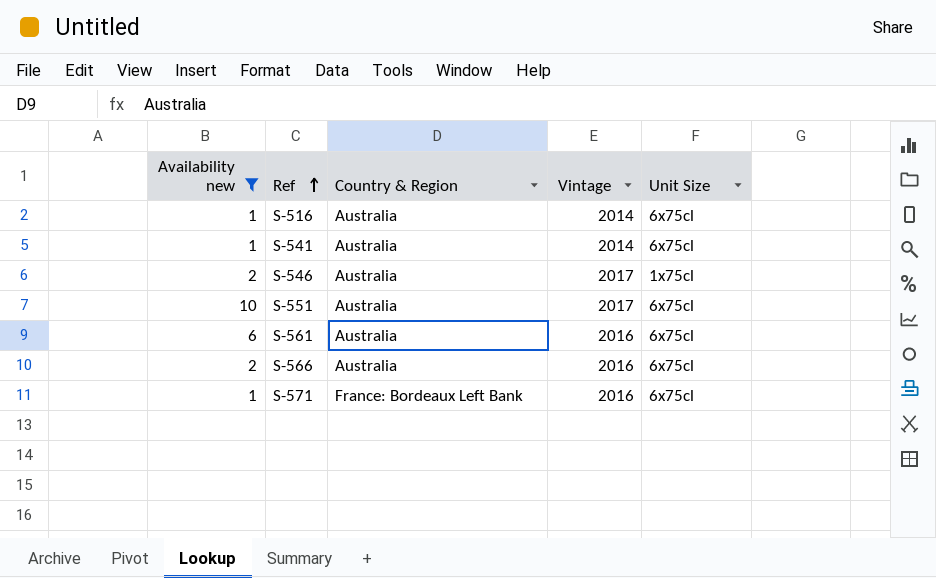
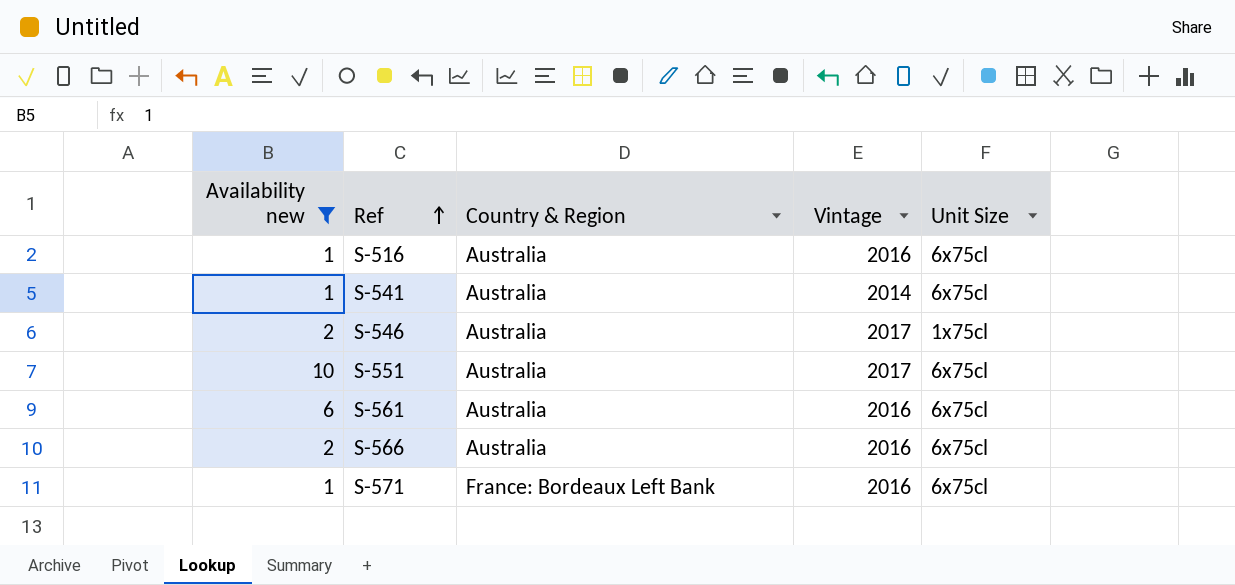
S-516 | Vintage: 2014 -> 2016

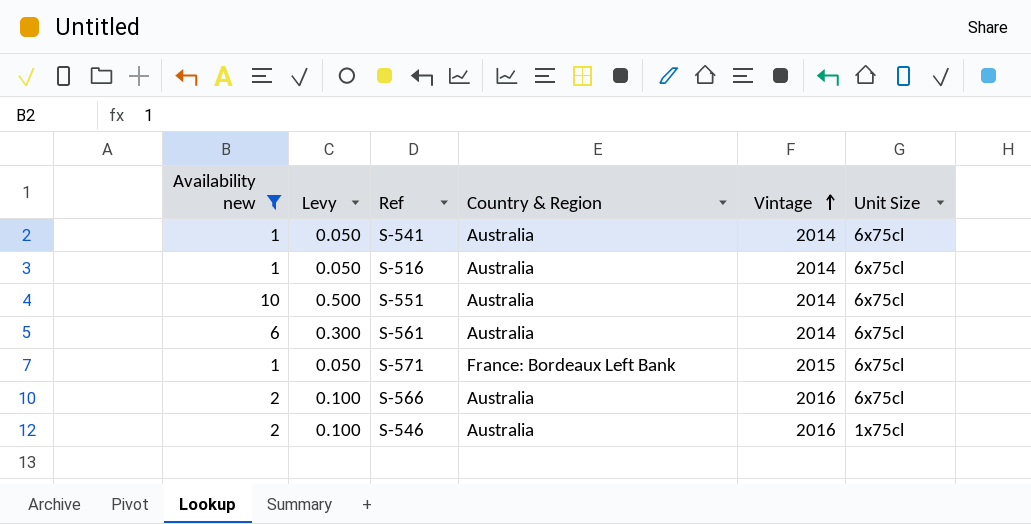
row order: Ref ascending -> Vintage ascending
column Levy | formula: none -> [Availability new] * 0.05
S-516 | Vintage: 2016 -> 2014
S-551 | Vintage: 2017 -> 2014
S-561 | Vintage: 2016 -> 2014
S-571 | Vintage: 2016 -> 2015
S-546 | Vintage: 2017 -> 2016

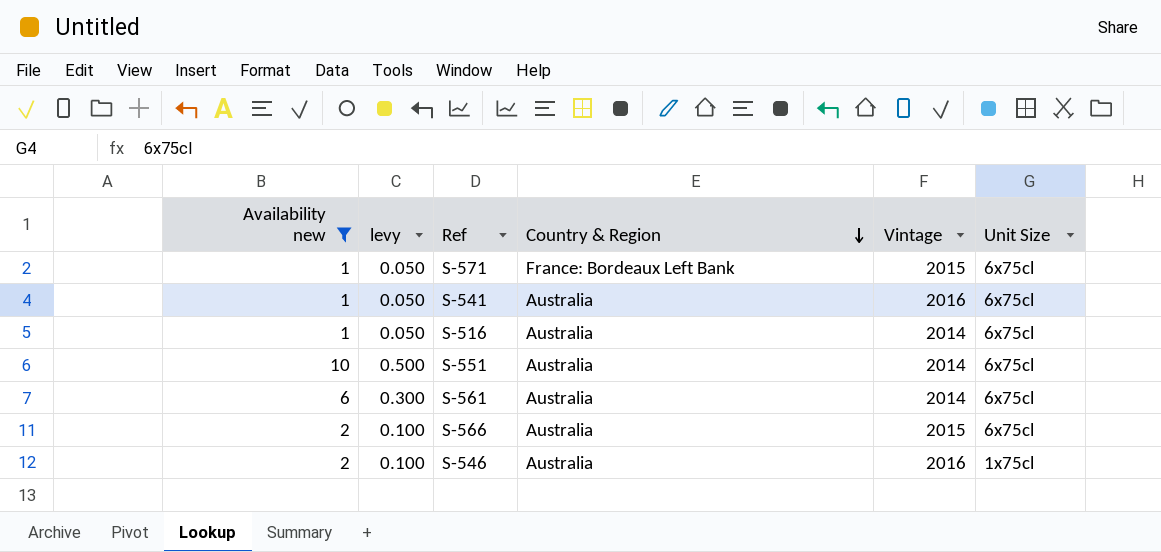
row order: Vintage ascending -> Country & Region descending
column name: Levy -> levy
S-541 | Vintage: 2014 -> 2016
S-566 | Vintage: 2016 -> 2015

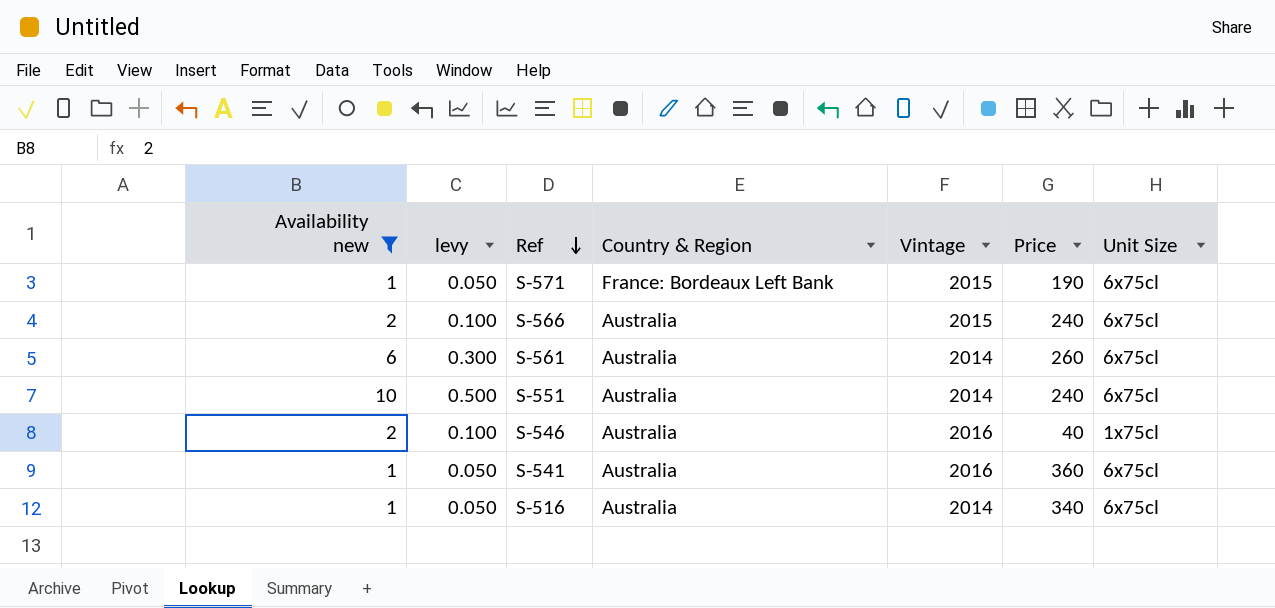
row order: Country & Region descending -> Ref descending
column Price | position: none -> 6

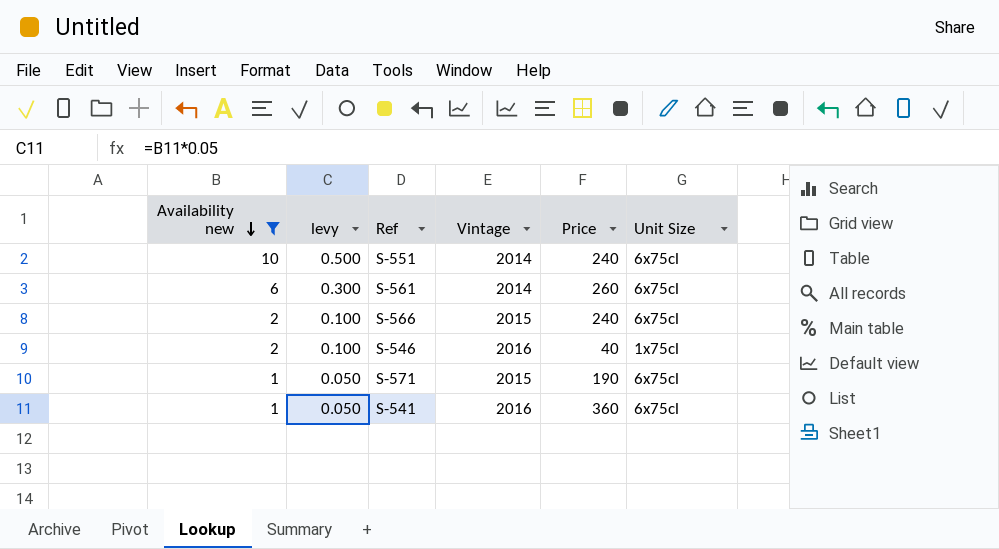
row order: Ref descending -> Availability new descending
column Country & Region | position: 4 -> none
row S-516: 1 | 0.050 | Australia | 2014 | 340 | 6x75cl -> none

